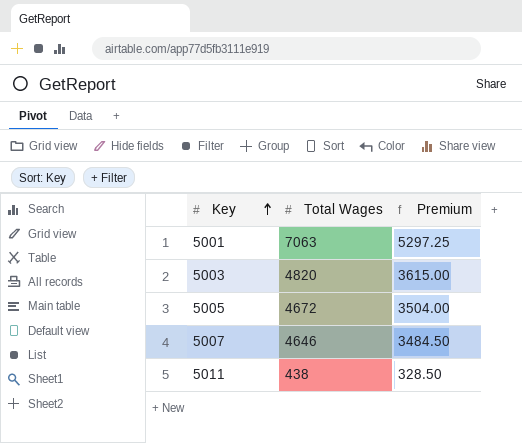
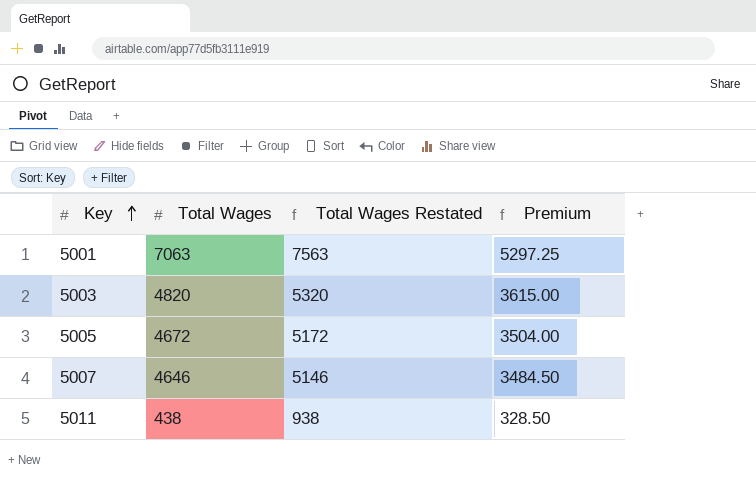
column Total Wages Restated | formula: none -> [Total Wages] + 500

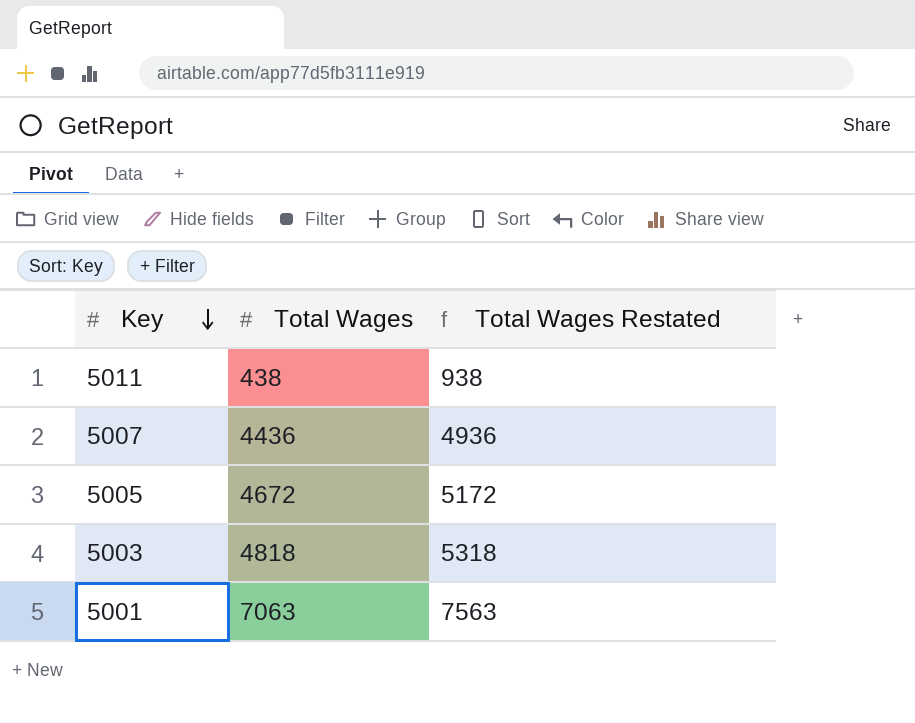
row order: Key ascending -> Key descending
column Premium | formula: [Total Wages] * 0.75 -> none
5007 | Total Wages: 4646 -> 4436
5007 | Total Wages Restated: 5146 -> 4936
5003 | Total Wages: 4820 -> 4818
5003 | Total Wages Restated: 5320 -> 5318

